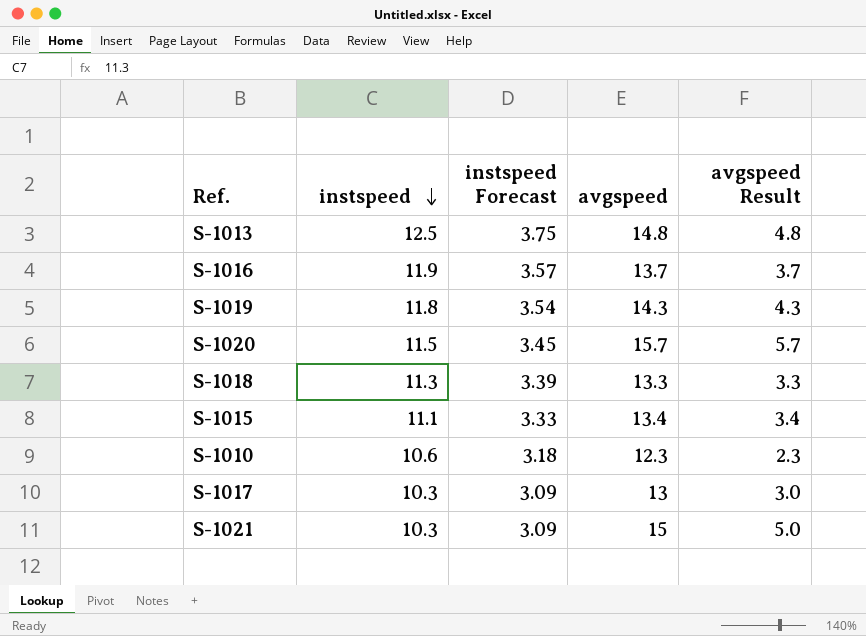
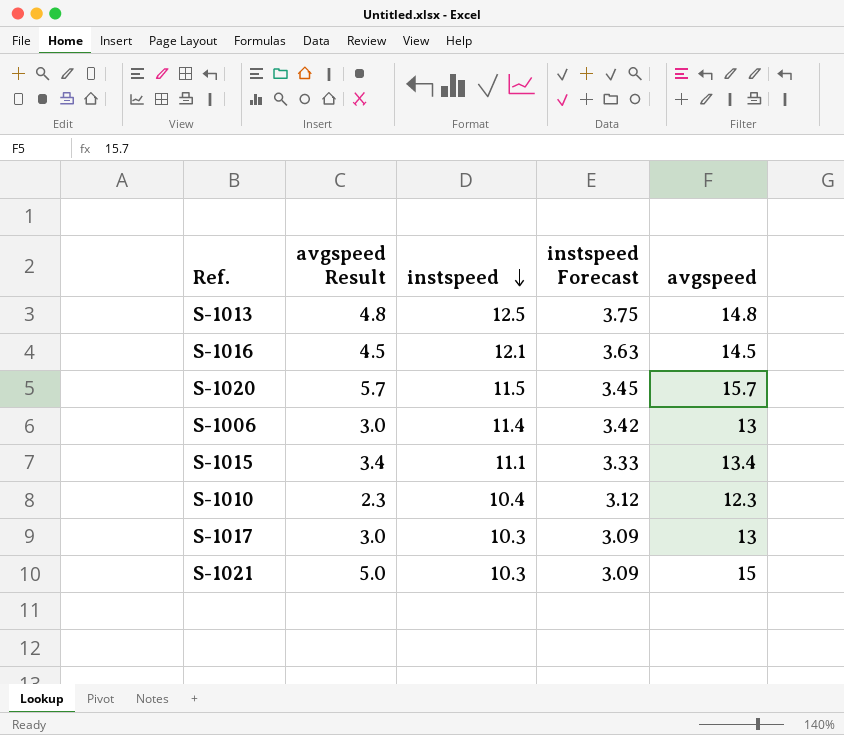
column avgspeed Result | position: 5 -> 2
row S-1019: 11.8 | 3.54 | 14.3 | 4.3 -> none
row S-1018: 11.3 | 3.39 | 13.3 | 3.3 -> none
S-1016 | avgspeed Result: 3.7 -> 4.5
S-1016 | instspeed: 11.9 -> 12.1
S-1016 | instspeed Forecast: 3.57 -> 3.63
S-1016 | avgspeed: 13.7 -> 14.5
row S-1006: none -> 3.0 | 11.4 | 3.42 | 13
S-1010 | instspeed: 10.6 -> 10.4
S-1010 | instspeed Forecast: 3.18 -> 3.12

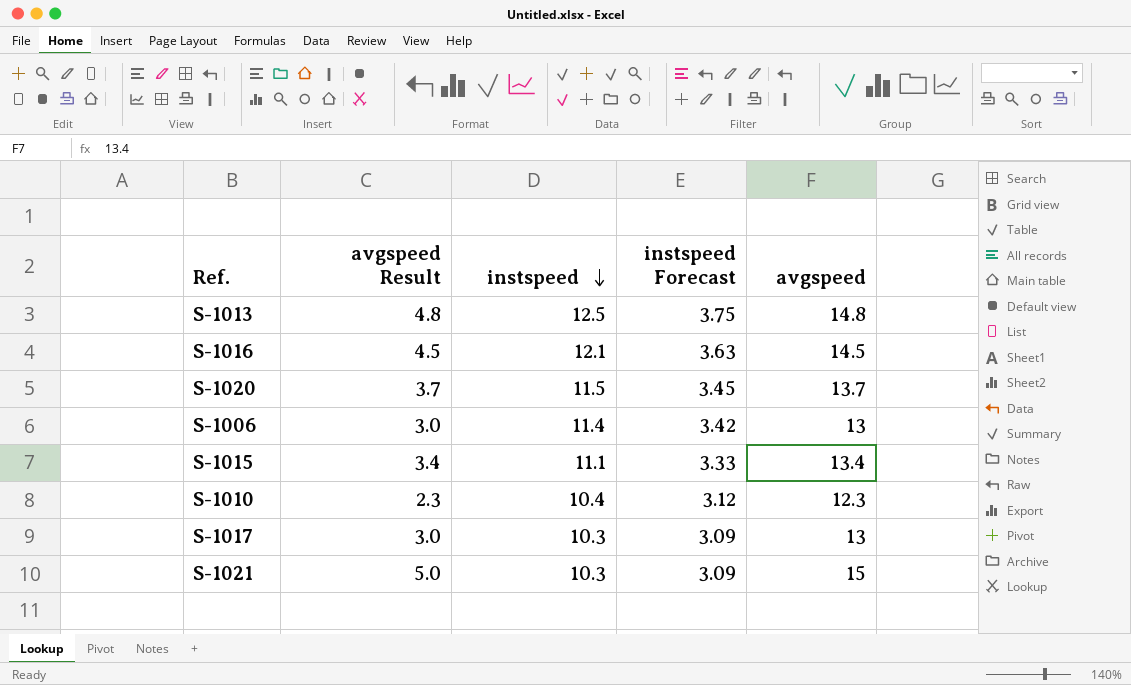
S-1020 | avgspeed Result: 5.7 -> 3.7
S-1020 | avgspeed: 15.7 -> 13.7

